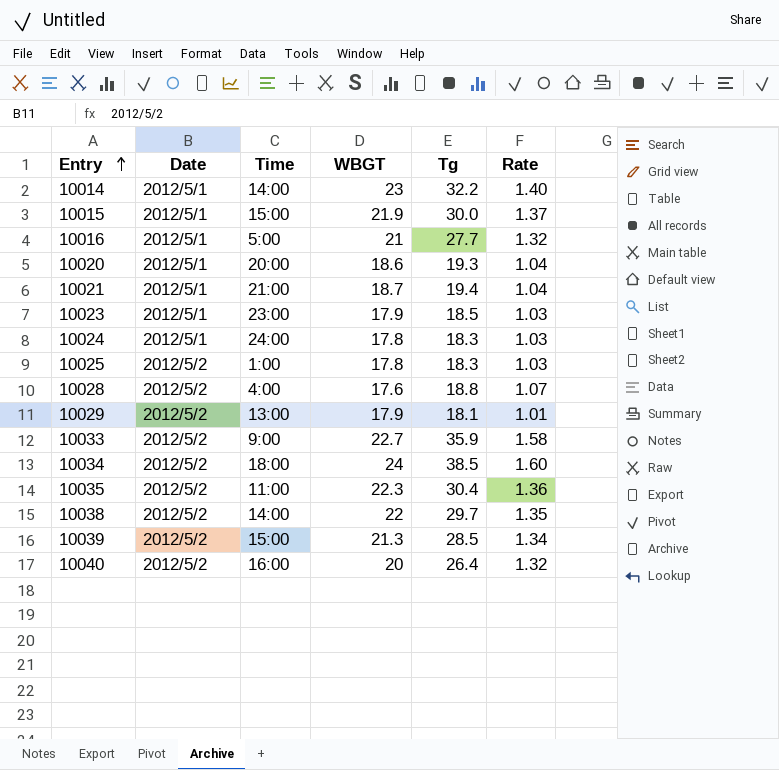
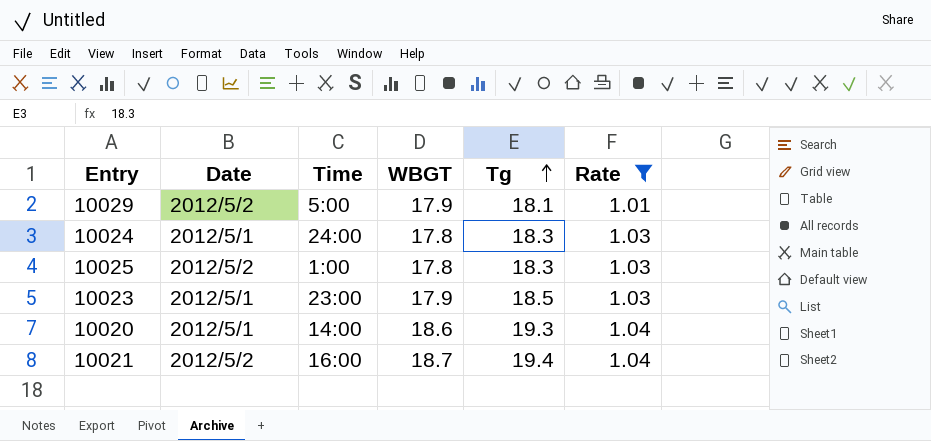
filter: none -> Rate <= 1.04
row order: Entry ascending -> Tg ascending
10029 | Time: 13:00 -> 5:00
10020 | Time: 20:00 -> 14:00
10021 | Date: 2012/5/1 -> 2012/5/2
10021 | Time: 21:00 -> 16:00

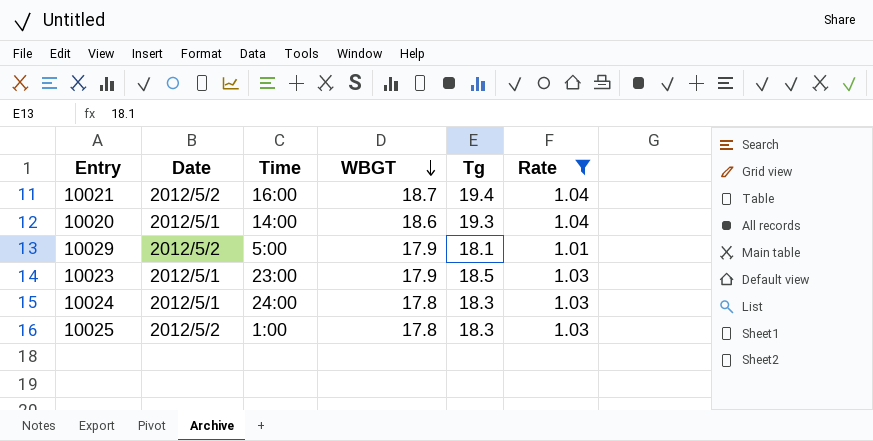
row order: Tg ascending -> WBGT descending

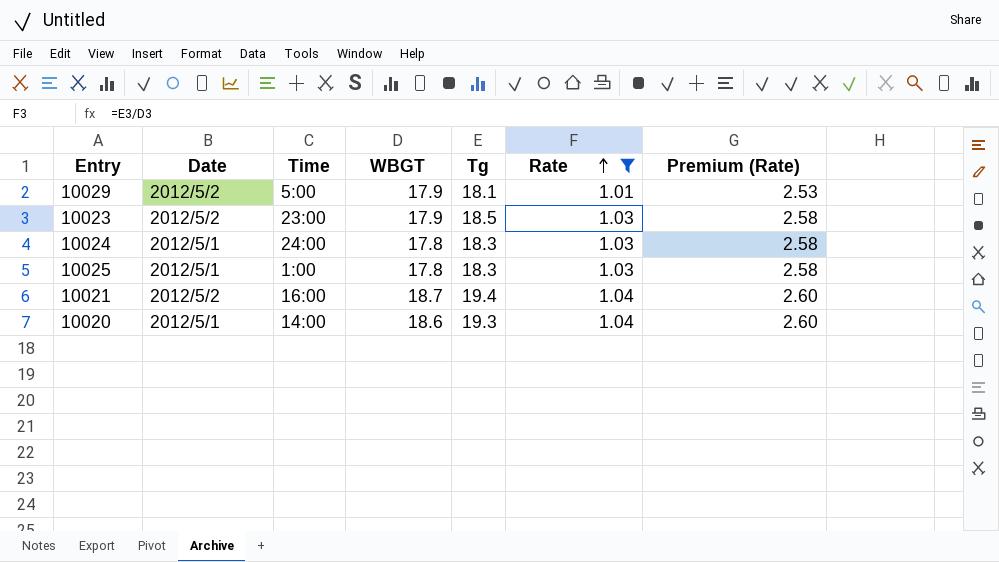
row order: WBGT descending -> Rate ascending
column Premium (Rate) | formula: none -> [Rate] * 2.5
10023 | Date: 2012/5/1 -> 2012/5/2
10025 | Date: 2012/5/2 -> 2012/5/1

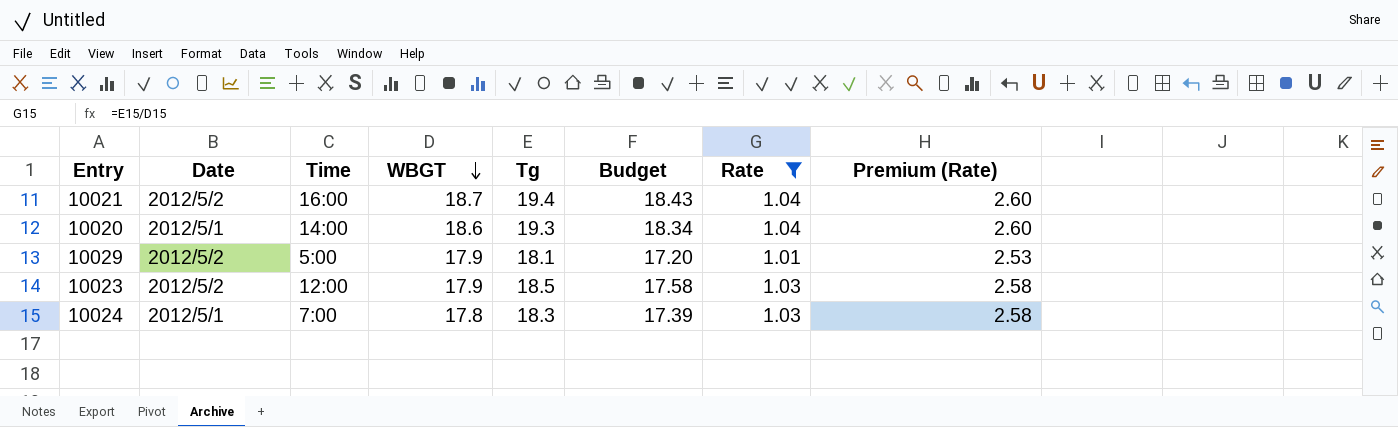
row order: Rate ascending -> WBGT descending
column Budget | formula: none -> [Tg] * 0.95
row 10025: 2012/5/1 | 1:00 | 17.8 | 18.3 | 1.03 | 2.58 -> none
10023 | Time: 23:00 -> 12:00
10024 | Time: 24:00 -> 7:00

